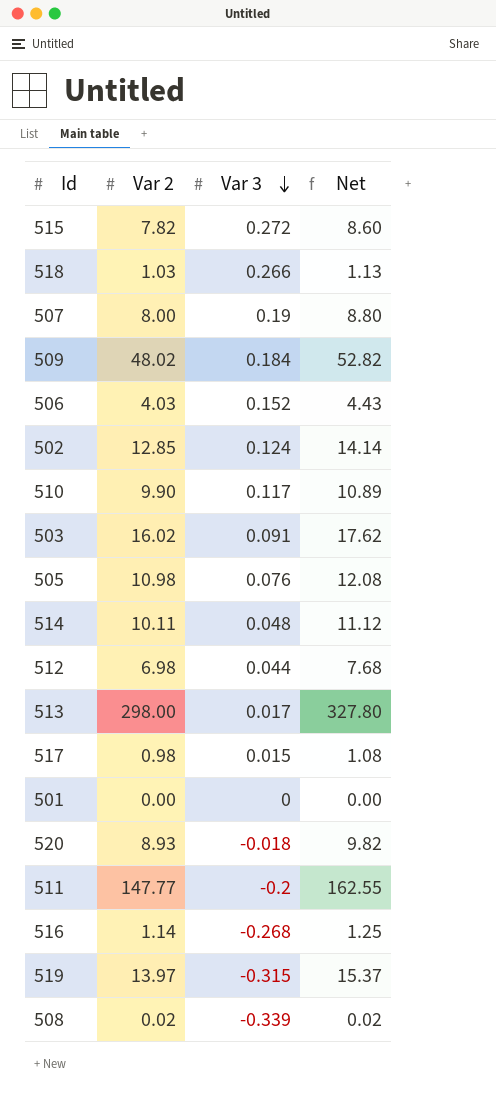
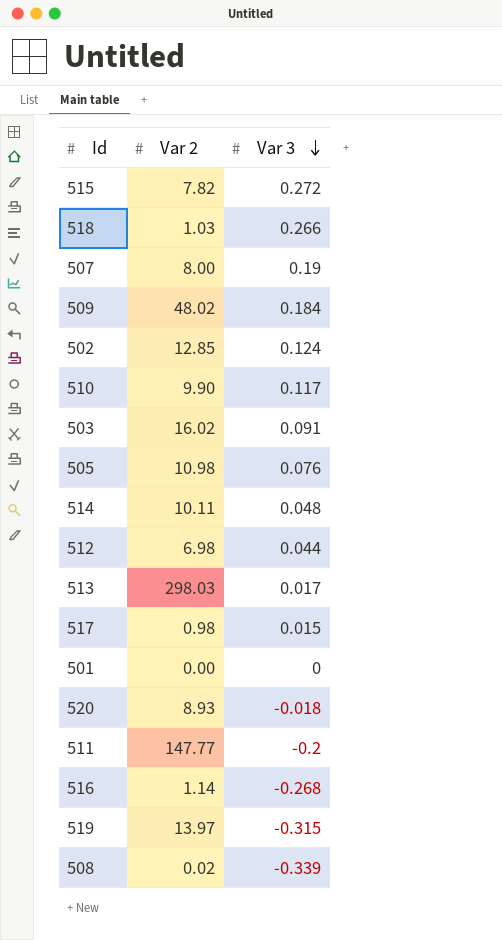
column Net | formula: [Var 2] * 1.1 -> none
row 506: 4.03 | 0.152 | 4.43 -> none
513 | Var 2: 298.00 -> 298.03

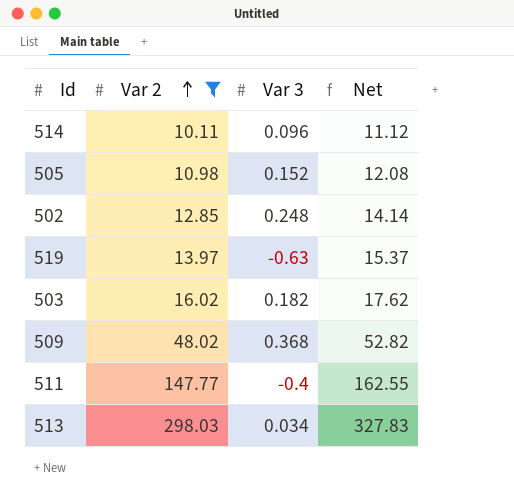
filter: none -> Var 2 >= 10.11
row order: Var 3 descending -> Var 2 ascending
column Net | formula: none -> [Var 2] * 1.1
514 | Var 3: 0.048 -> 0.096
505 | Var 3: 0.076 -> 0.152
502 | Var 3: 0.124 -> 0.248
519 | Var 3: -0.315 -> -0.63
503 | Var 3: 0.091 -> 0.182
509 | Var 3: 0.184 -> 0.368
511 | Var 3: -0.2 -> -0.4
513 | Var 3: 0.017 -> 0.034

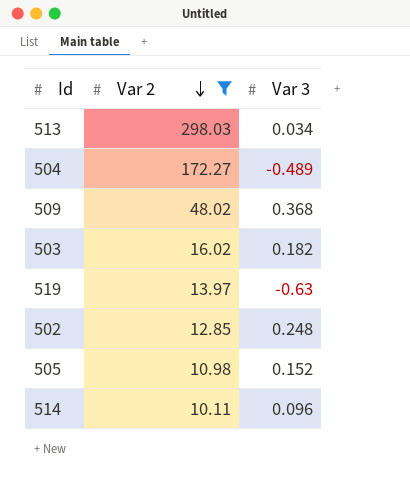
row order: Var 2 ascending -> Var 2 descending
column Net | formula: [Var 2] * 1.1 -> none
row 511: 147.77 | -0.4 | 162.55 -> none
row 504: none -> 172.27 | -0.489

